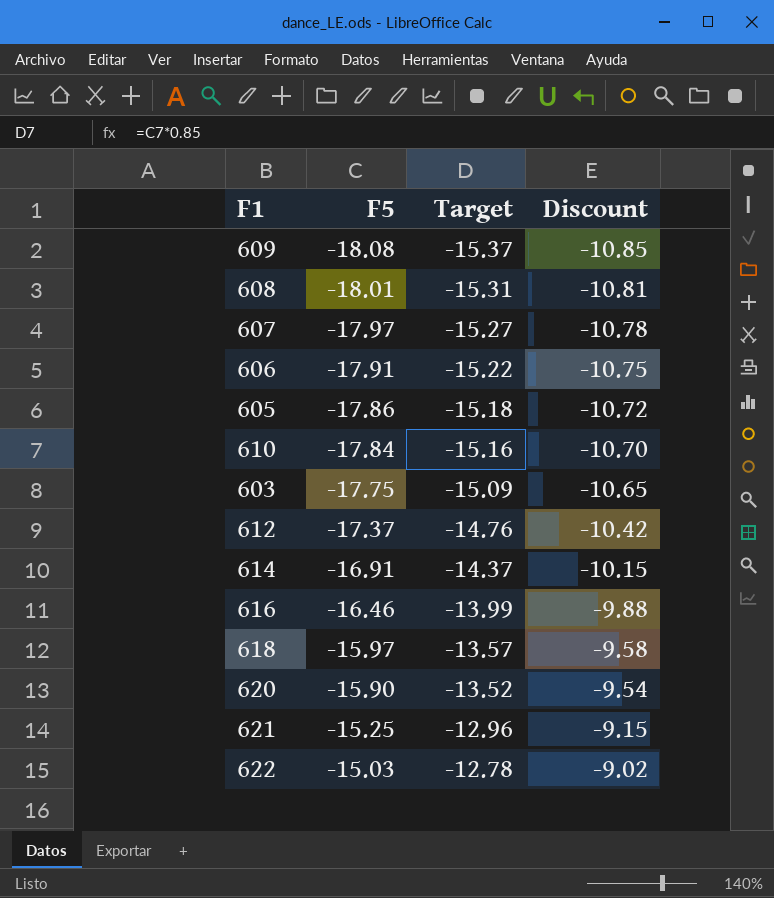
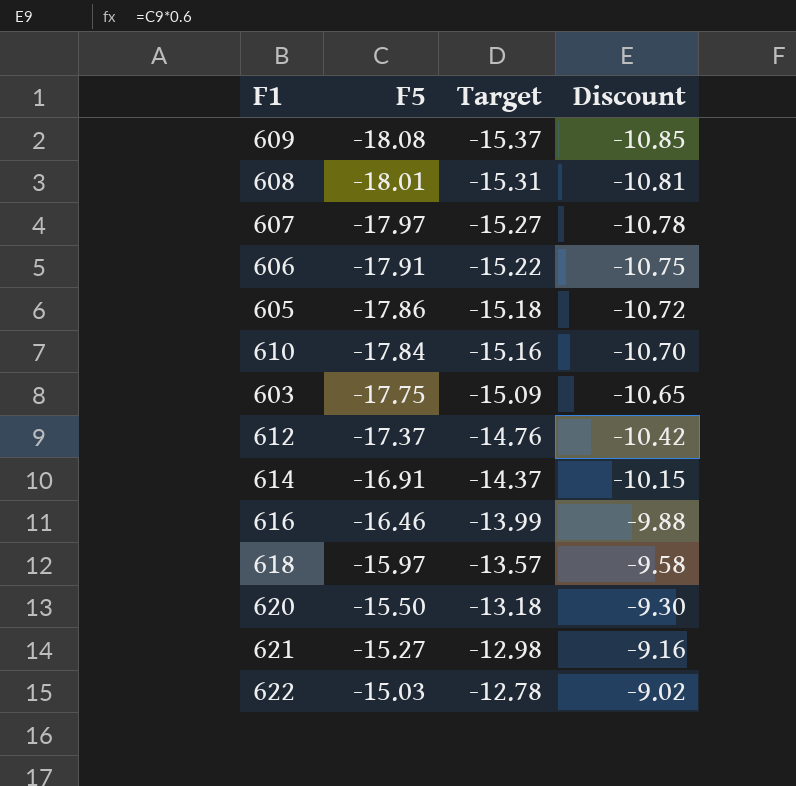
620 | F5: -15.90 -> -15.50
620 | Target: -13.52 -> -13.18
620 | Discount: -9.54 -> -9.30
621 | F5: -15.25 -> -15.27
621 | Target: -12.96 -> -12.98
621 | Discount: -9.15 -> -9.16

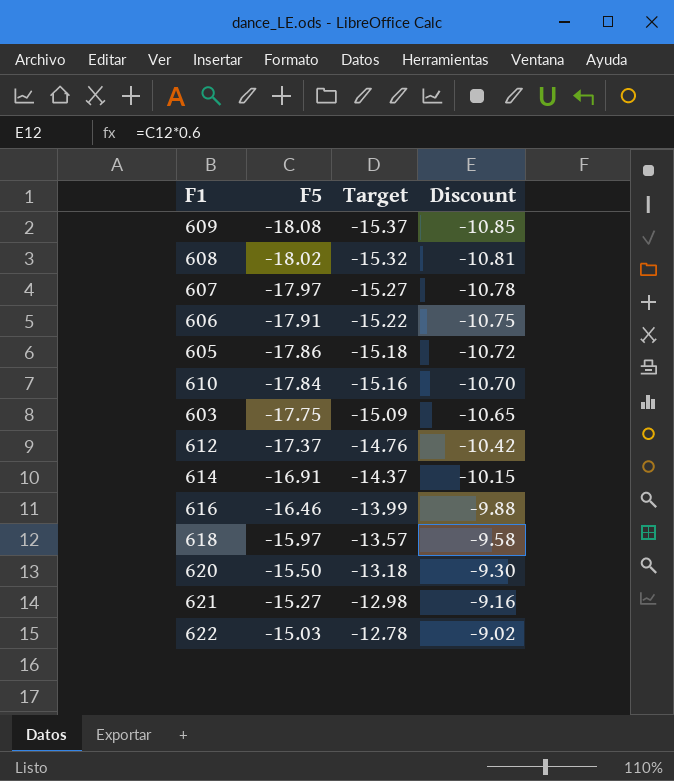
608 | F5: -18.01 -> -18.02
608 | Target: -15.31 -> -15.32

